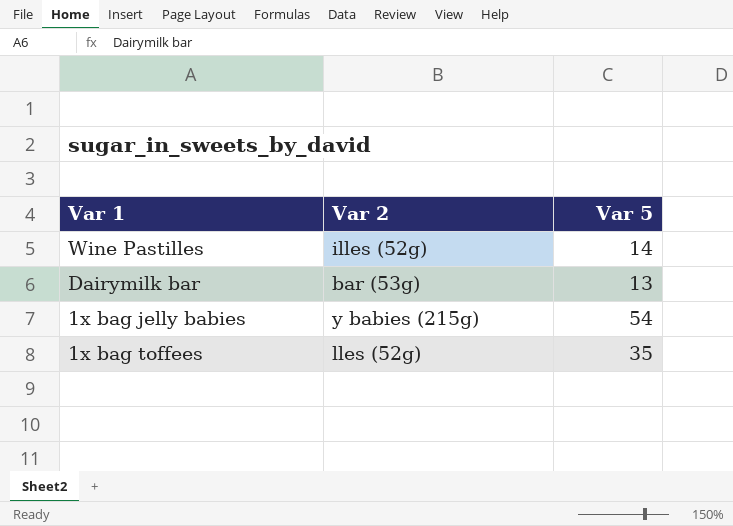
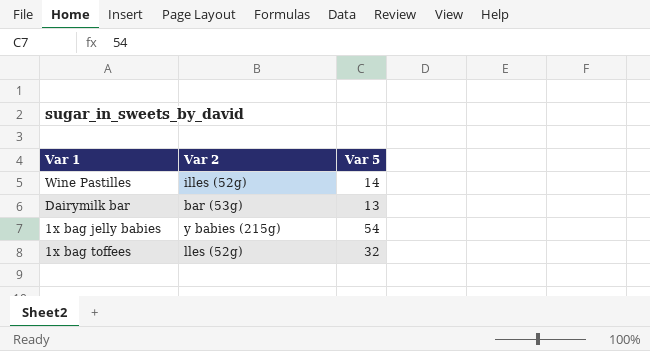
1x bag toffees | Var 5: 35 -> 32

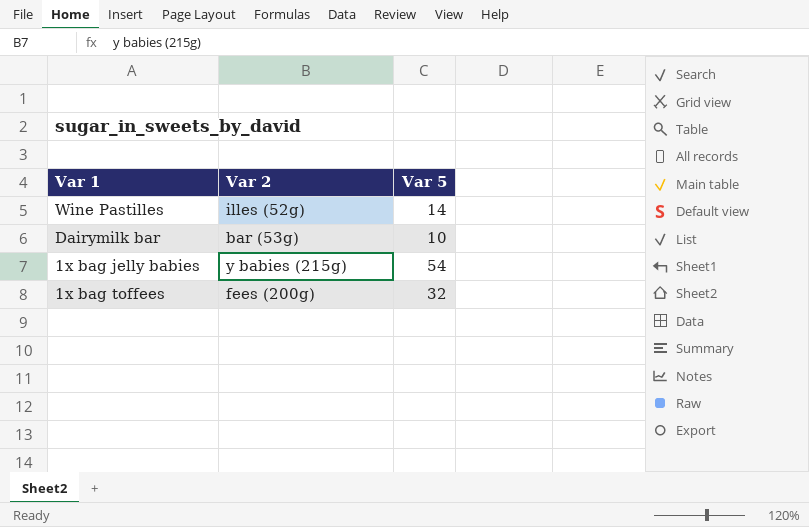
Dairymilk bar | Var 5: 13 -> 10
1x bag toffees | Var 2: lles (52g) -> fees (200g)

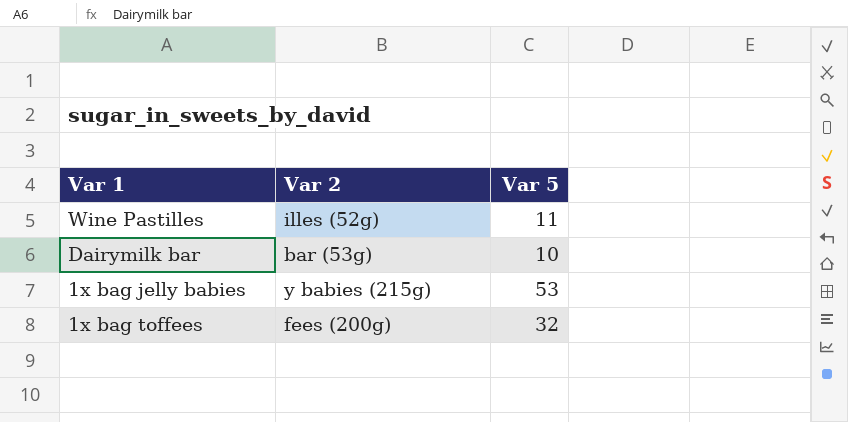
Wine Pastilles | Var 5: 14 -> 11
1x bag jelly babies | Var 5: 54 -> 53

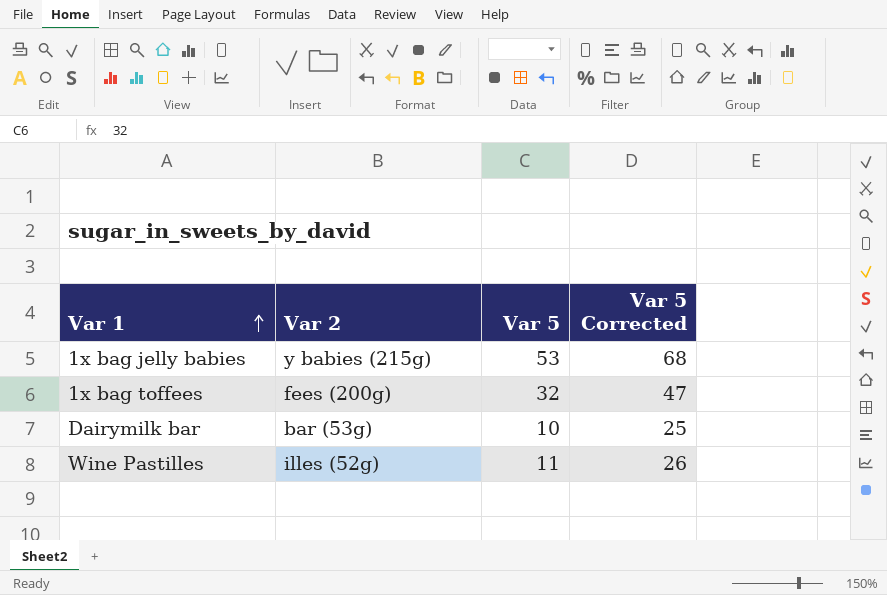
row order: none -> Var 1 ascending
column Var 5 Corrected | formula: none -> [Var 5] + 15

